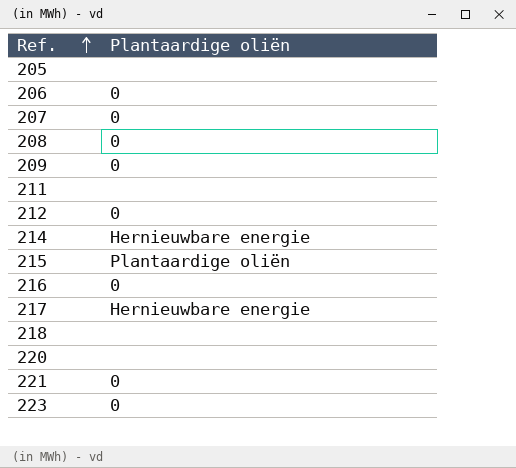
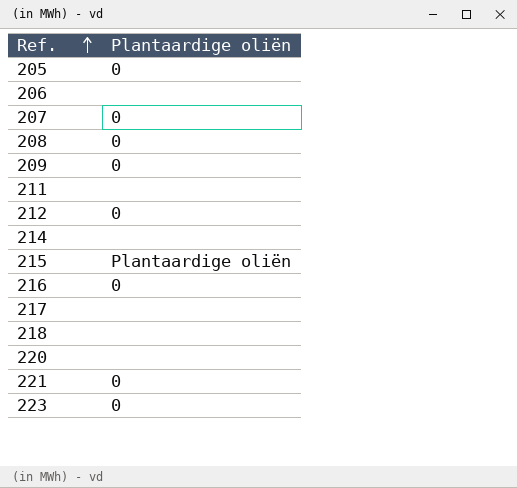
205 | Plantaardige oliën: none -> 0
206 | Plantaardige oliën: 0 -> none
214 | Plantaardige oliën: Hernieuwbare energie -> none
217 | Plantaardige oliën: Hernieuwbare energie -> none

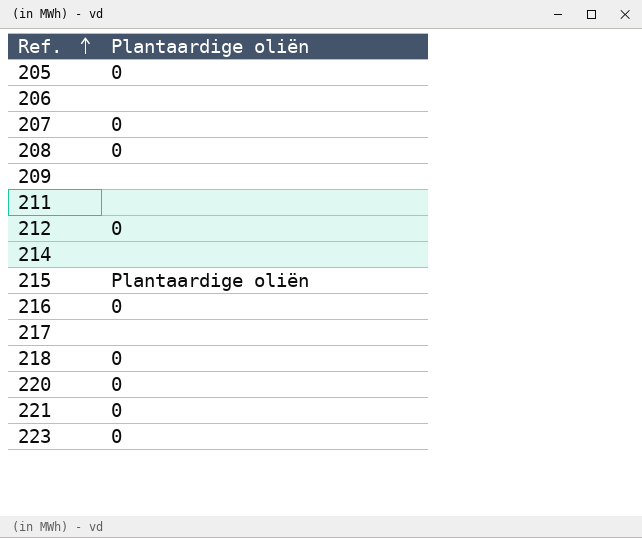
209 | Plantaardige oliën: 0 -> none
218 | Plantaardige oliën: none -> 0
220 | Plantaardige oliën: none -> 0

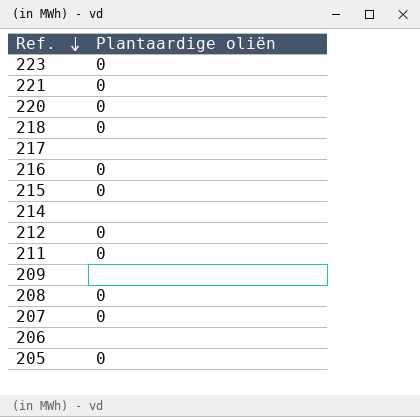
row order: Ref. ascending -> Ref. descending
215 | Plantaardige oliën: Plantaardige oliën -> 0
211 | Plantaardige oliën: none -> 0

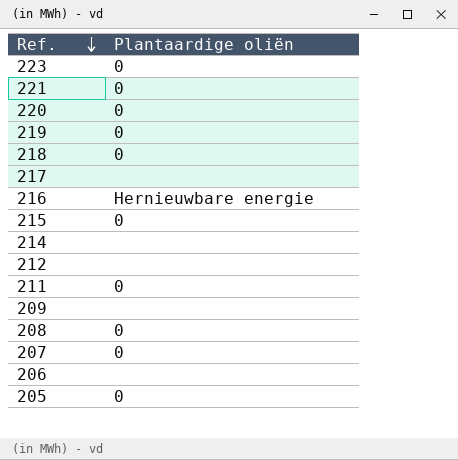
row 219: none -> 0
216 | Plantaardige oliën: 0 -> Hernieuwbare energie
212 | Plantaardige oliën: 0 -> none

